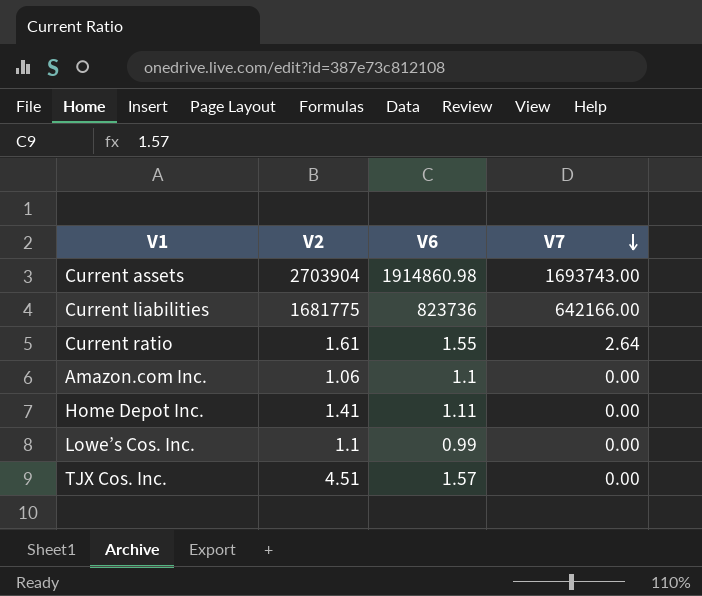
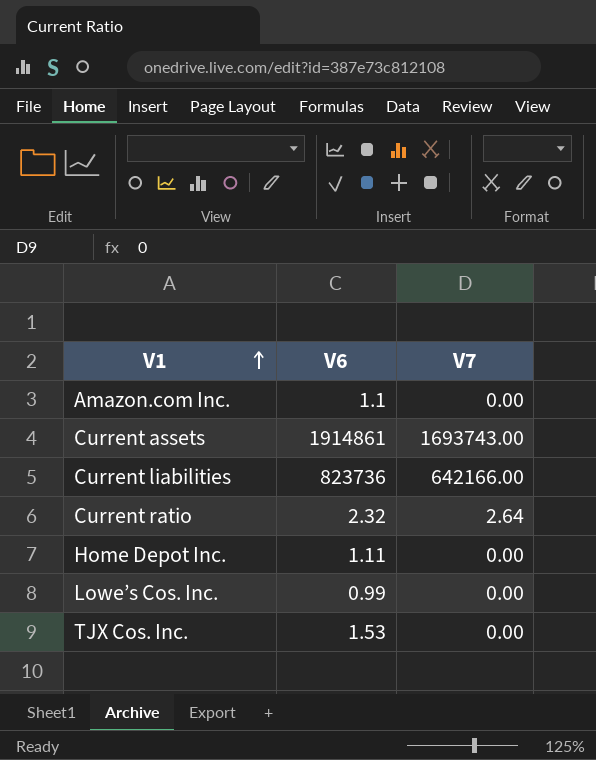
row order: V7 descending -> V1 ascending
column V2 | position: 2 -> none
Current assets | V6: 1914860.98 -> 1914861
Current ratio | V6: 1.55 -> 2.32
TJX Cos. Inc. | V6: 1.57 -> 1.53

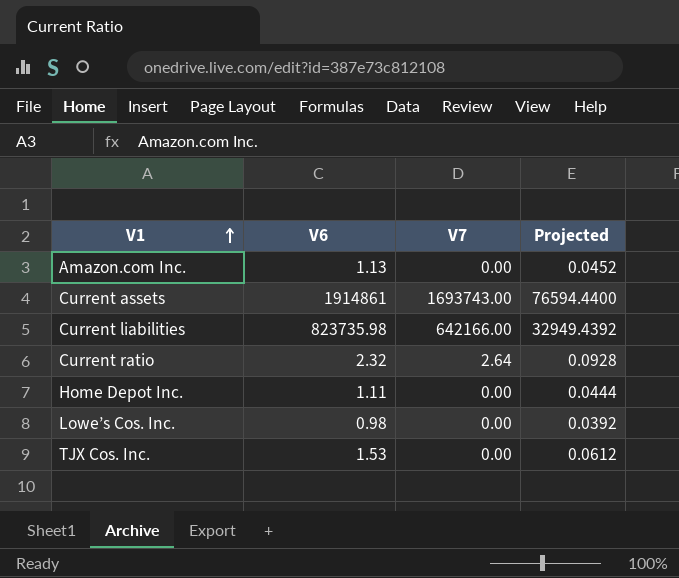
column Projected | formula: none -> [V6] * 0.04
Amazon.com Inc. | V6: 1.1 -> 1.13
Current liabilities | V6: 823736 -> 823735.98
Lowe’s Cos. Inc. | V6: 0.99 -> 0.98

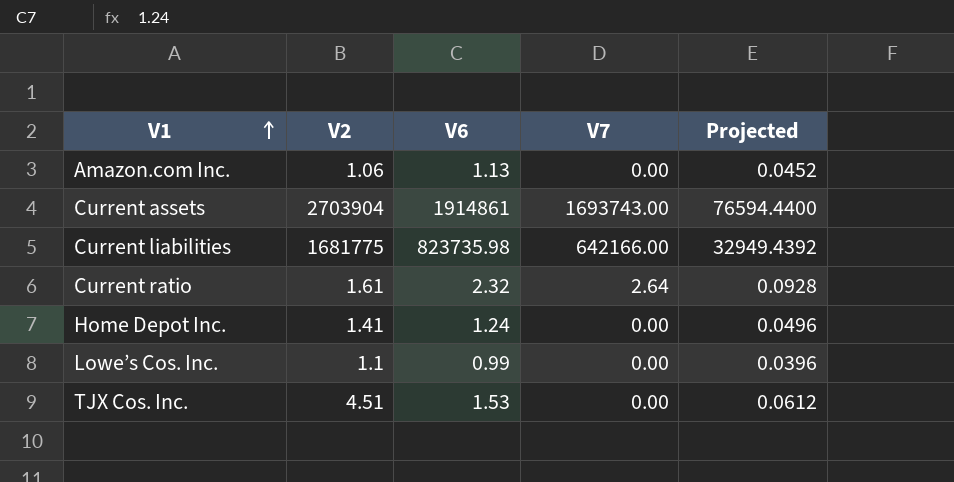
column V2 | position: none -> 2
Home Depot Inc. | V6: 1.11 -> 1.24
Home Depot Inc. | Projected: 0.0444 -> 0.0496
Lowe’s Cos. Inc. | V6: 0.98 -> 0.99
Lowe’s Cos. Inc. | Projected: 0.0392 -> 0.0396

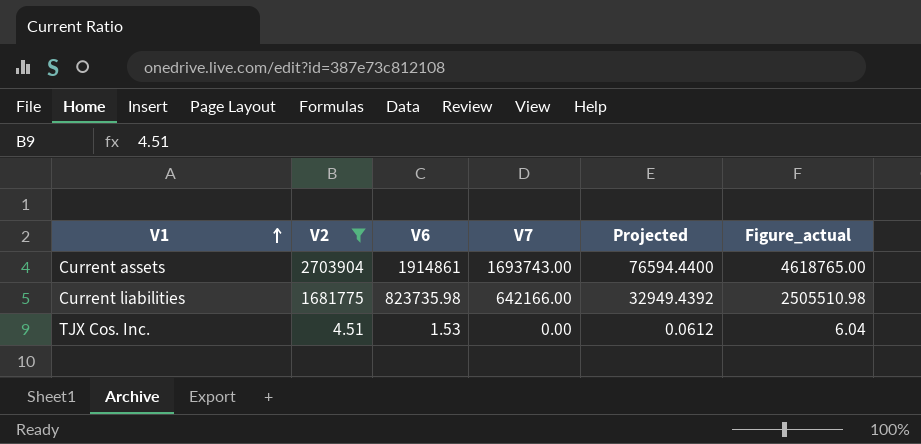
filter: none -> V2 >= 4.51
column Figure_actual | formula: none -> [V2] + [V6]

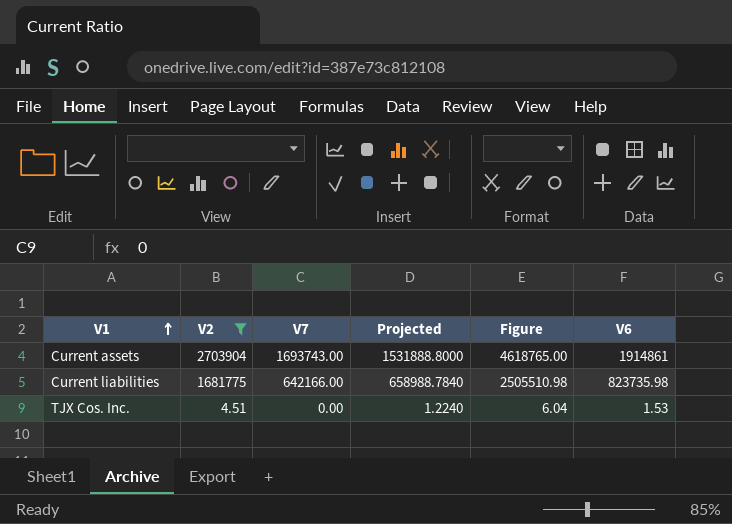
column Projected | formula: [V6] * 0.04 -> [V6] * 0.8
column name: Figure_actual -> Figure
column V6 | position: 3 -> 6

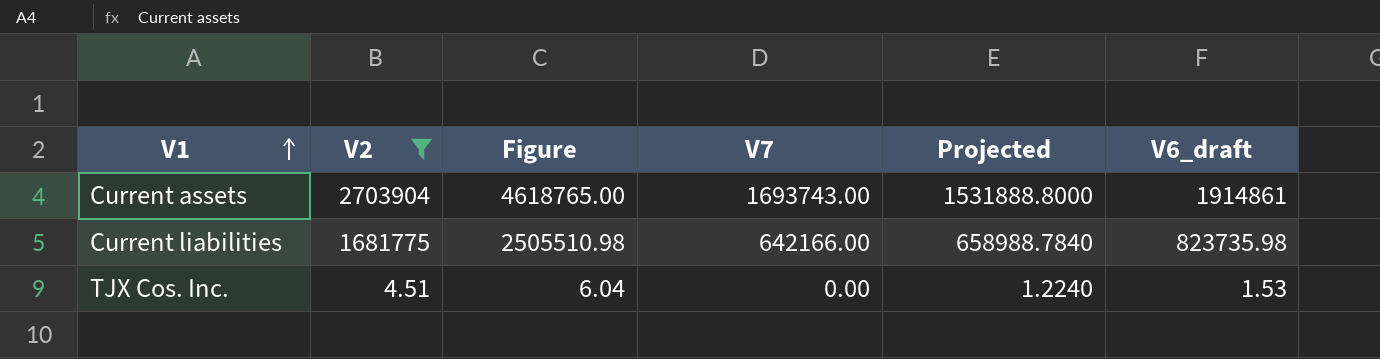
column Figure | position: 5 -> 3
column name: V6 -> V6_draft

